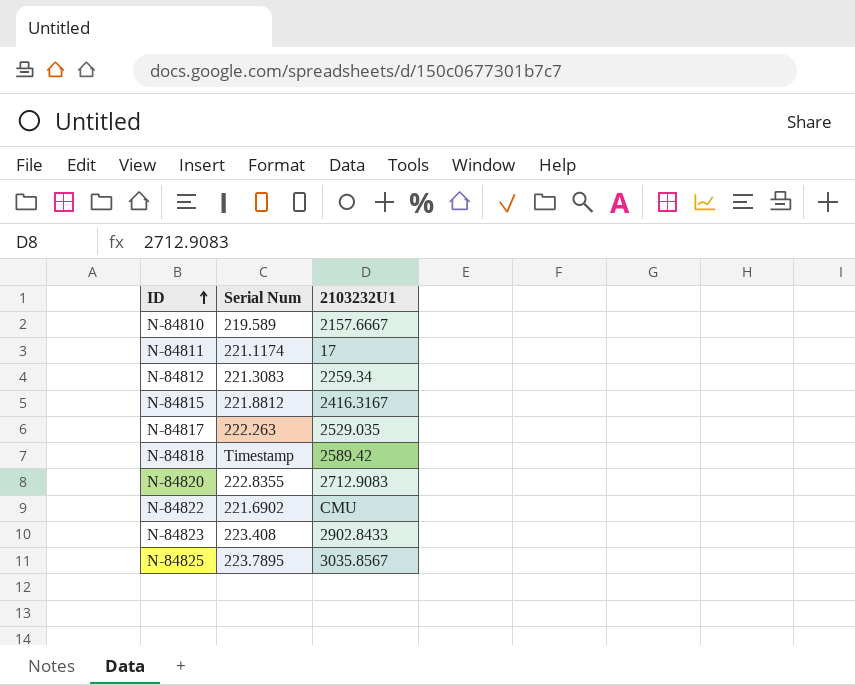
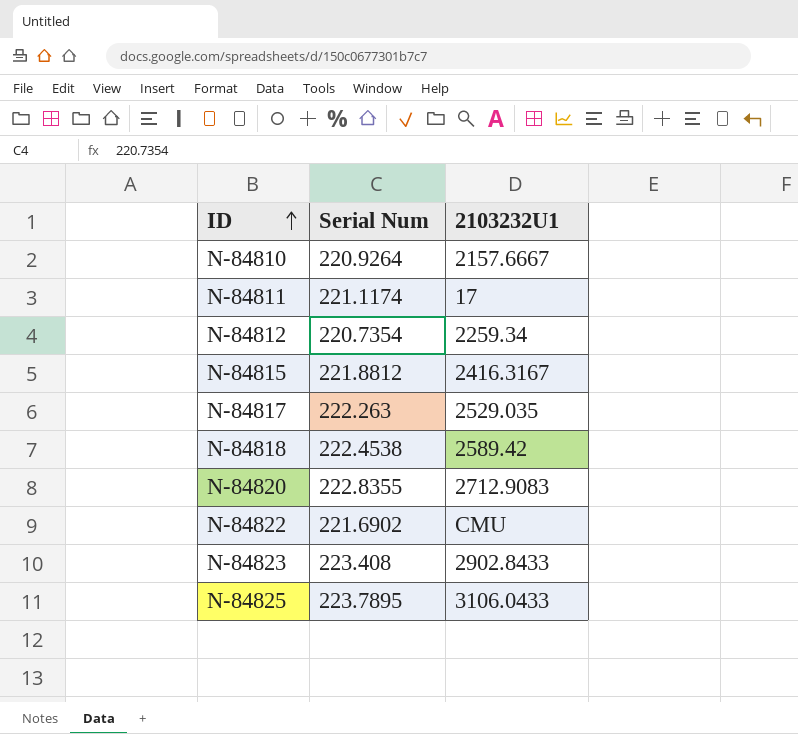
N-84810 | Serial Num: 219.589 -> 220.9264
N-84812 | Serial Num: 221.3083 -> 220.7354
N-84818 | Serial Num: Timestamp -> 222.4538
N-84825 | 2103232U1: 3035.8567 -> 3106.0433

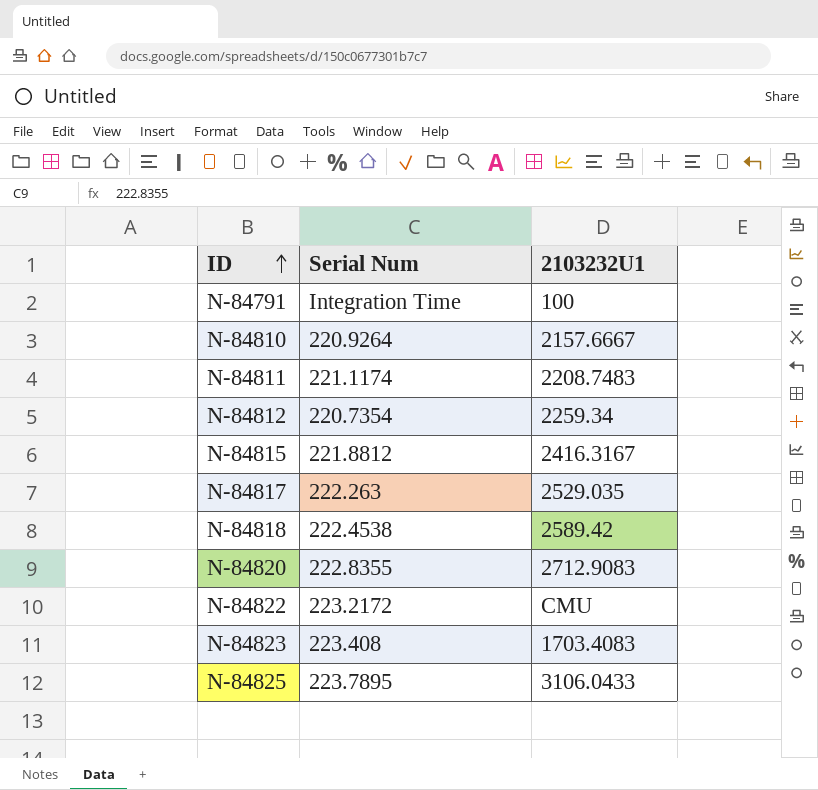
row N-84791: none -> Integration Time | 100
N-84811 | 2103232U1: 17 -> 2208.7483
N-84822 | Serial Num: 221.6902 -> 223.2172
N-84823 | 2103232U1: 2902.8433 -> 1703.4083

